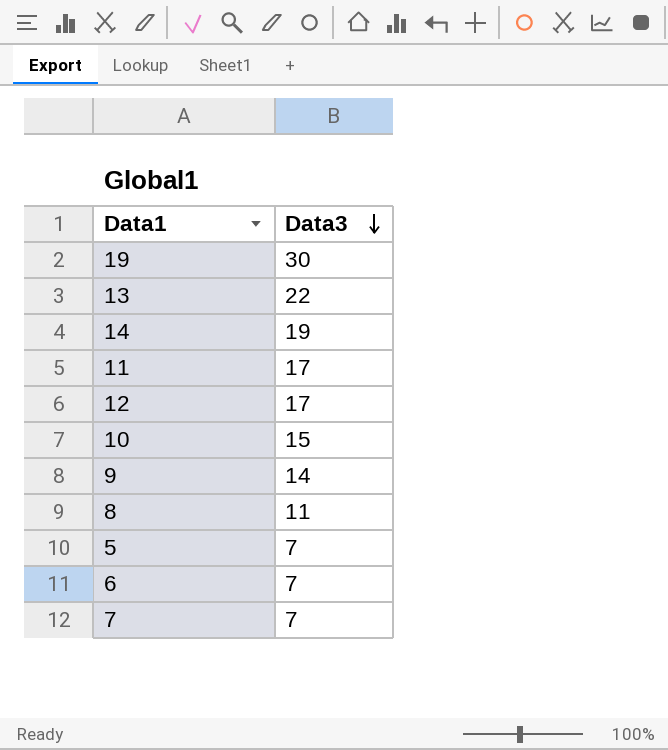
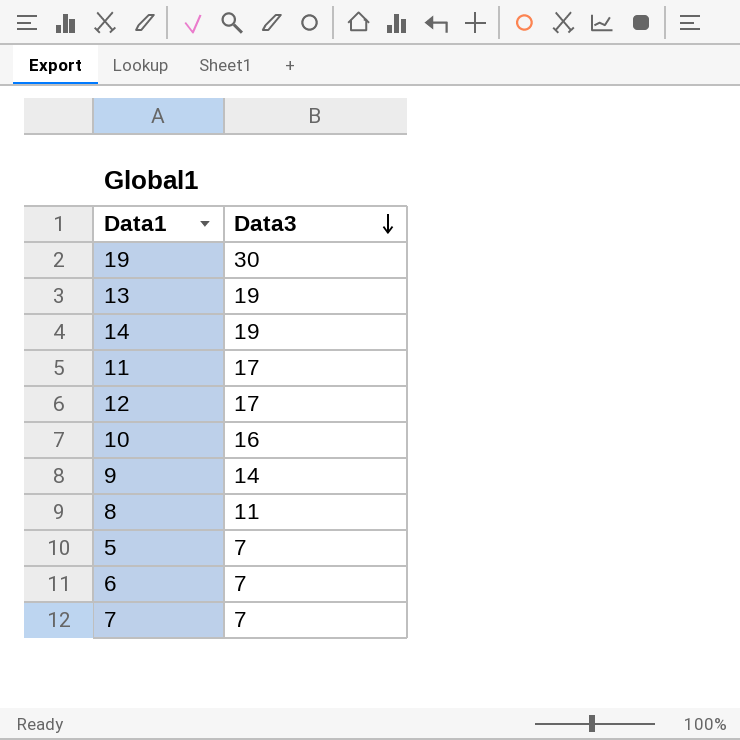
13 | Data3: 22 -> 19
10 | Data3: 15 -> 16

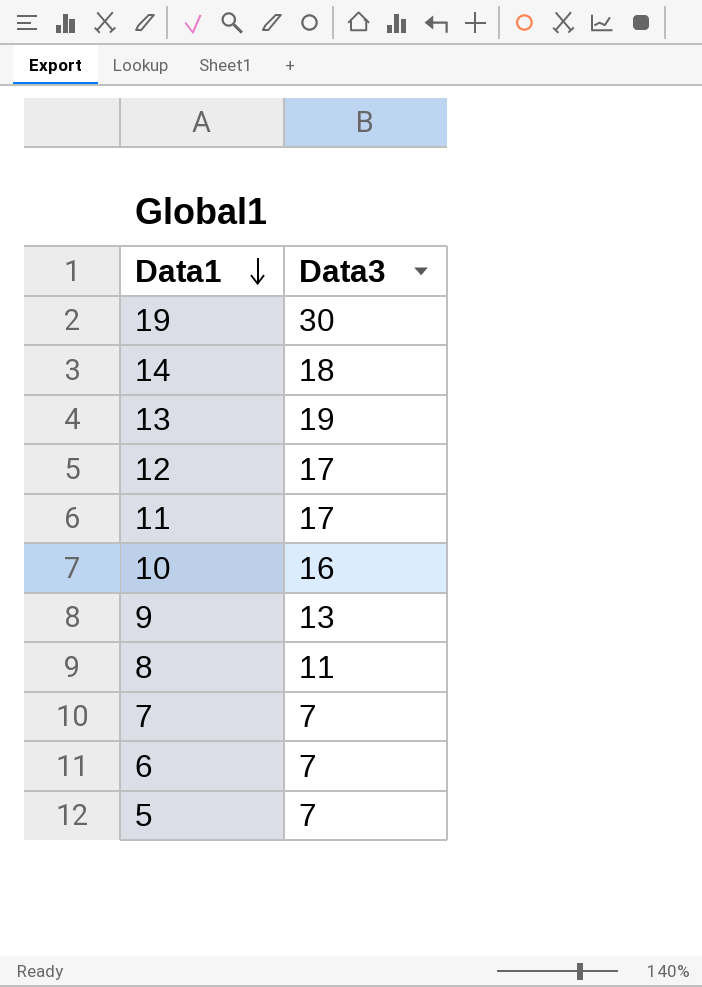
row order: Data3 descending -> Data1 descending
14 | Data3: 19 -> 18
9 | Data3: 14 -> 13

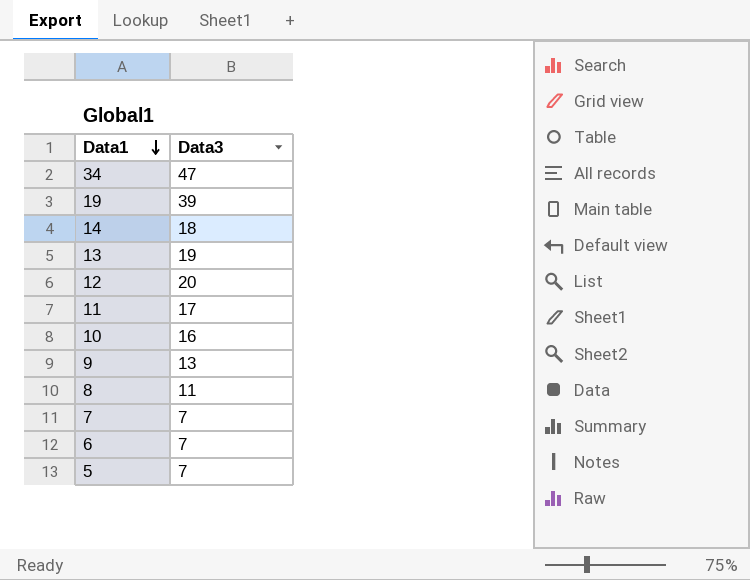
row 34: none -> 47
19 | Data3: 30 -> 39
12 | Data3: 17 -> 20

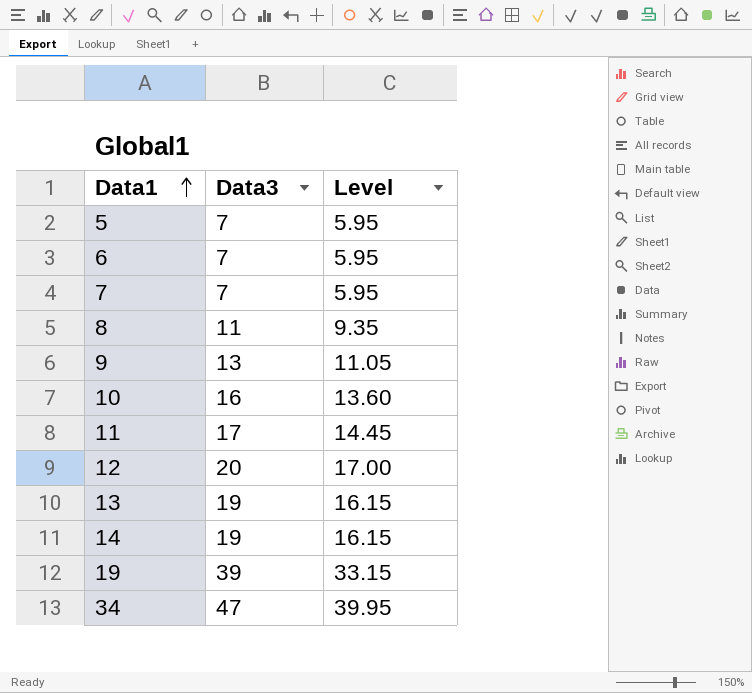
row order: Data1 descending -> Data1 ascending
column Level | formula: none -> [Data3] * 0.85
14 | Data3: 18 -> 19

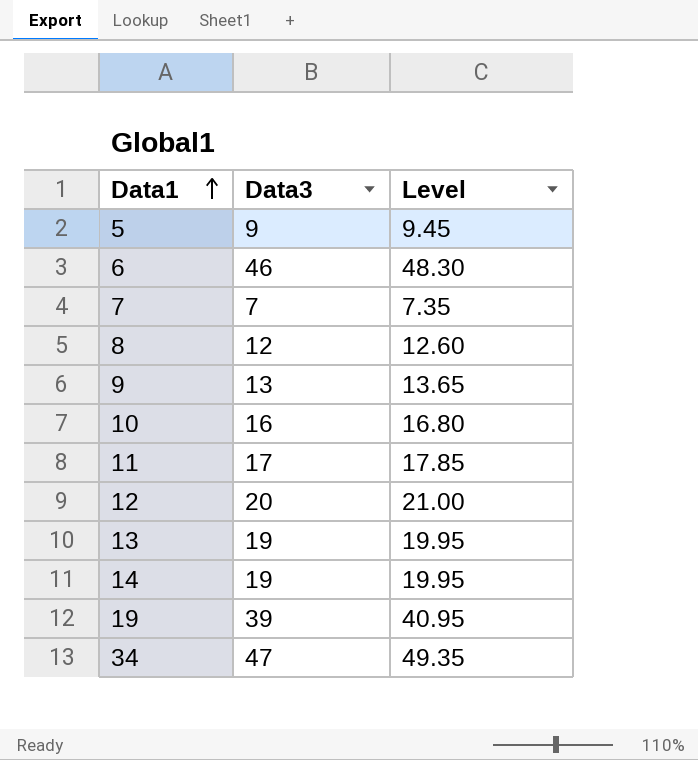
column Level | formula: [Data3] * 0.85 -> [Data3] * 1.05
5 | Data3: 7 -> 9
6 | Data3: 7 -> 46
8 | Data3: 11 -> 12

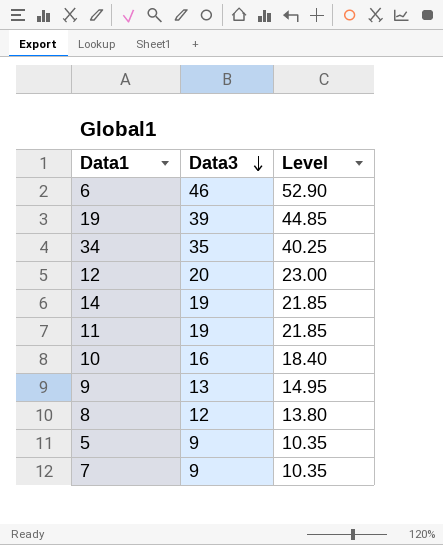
row order: Data1 ascending -> Data3 descending
column Level | formula: [Data3] * 1.05 -> [Data3] * 1.15
row 13: 19 | 19.95 -> none
34 | Data3: 47 -> 35
11 | Data3: 17 -> 19
7 | Data3: 7 -> 9

